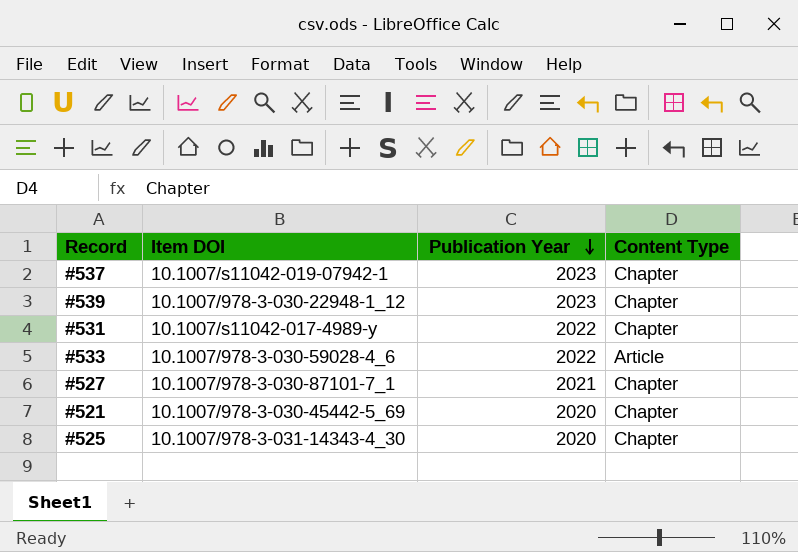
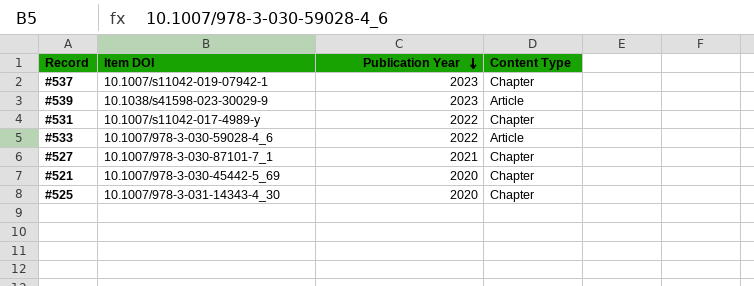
#539 | Item DOI: 10.1007/978-3-030-22948-1_12 -> 10.1038/s41598-023-30029-9
#539 | Content Type: Chapter -> Article

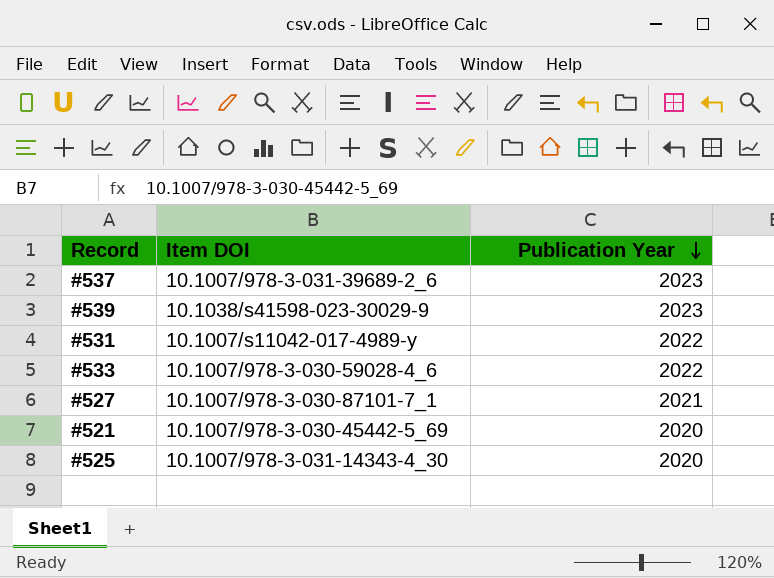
column Content Type | position: 4 -> none
#537 | Item DOI: 10.1007/s11042-019-07942-1 -> 10.1007/978-3-031-39689-2_6

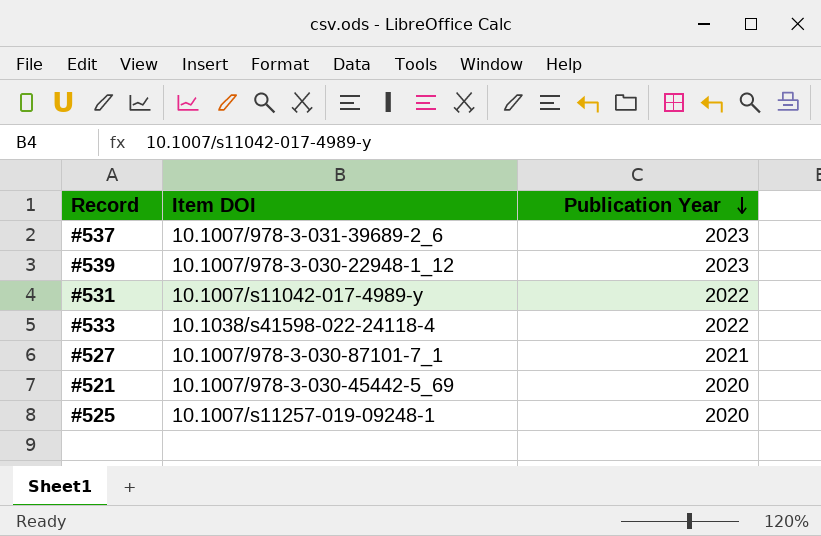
#539 | Item DOI: 10.1038/s41598-023-30029-9 -> 10.1007/978-3-030-22948-1_12
#533 | Item DOI: 10.1007/978-3-030-59028-4_6 -> 10.1038/s41598-022-24118-4
#525 | Item DOI: 10.1007/978-3-031-14343-4_30 -> 10.1007/s11257-019-09248-1

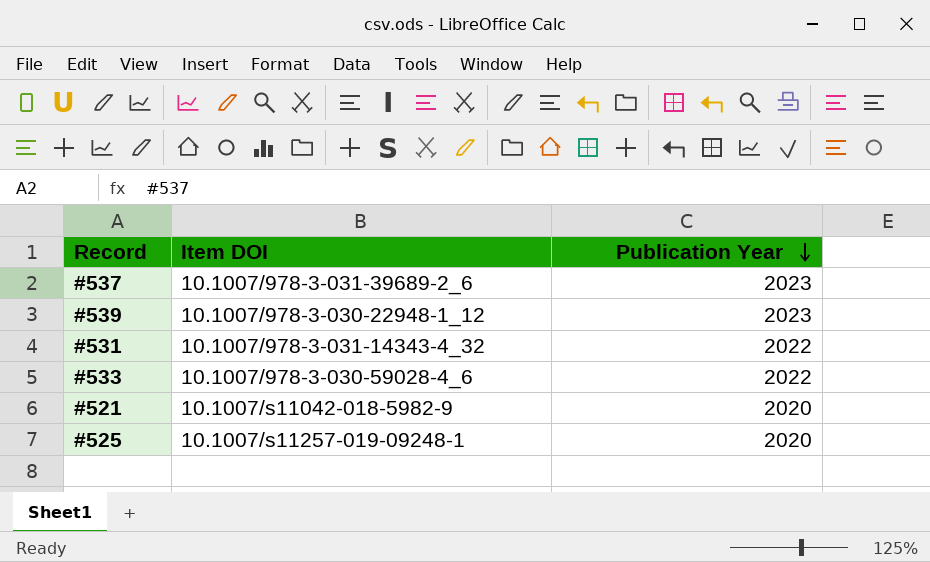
row #527: 10.1007/978-3-030-87101-7_1 | 2021 -> none
#531 | Item DOI: 10.1007/s11042-017-4989-y -> 10.1007/978-3-031-14343-4_32
#533 | Item DOI: 10.1038/s41598-022-24118-4 -> 10.1007/978-3-030-59028-4_6
#521 | Item DOI: 10.1007/978-3-030-45442-5_69 -> 10.1007/s11042-018-5982-9

